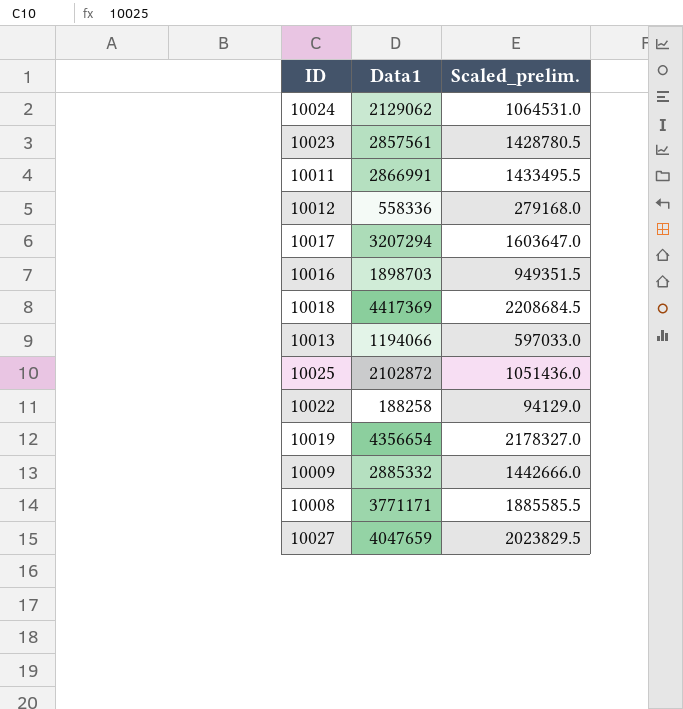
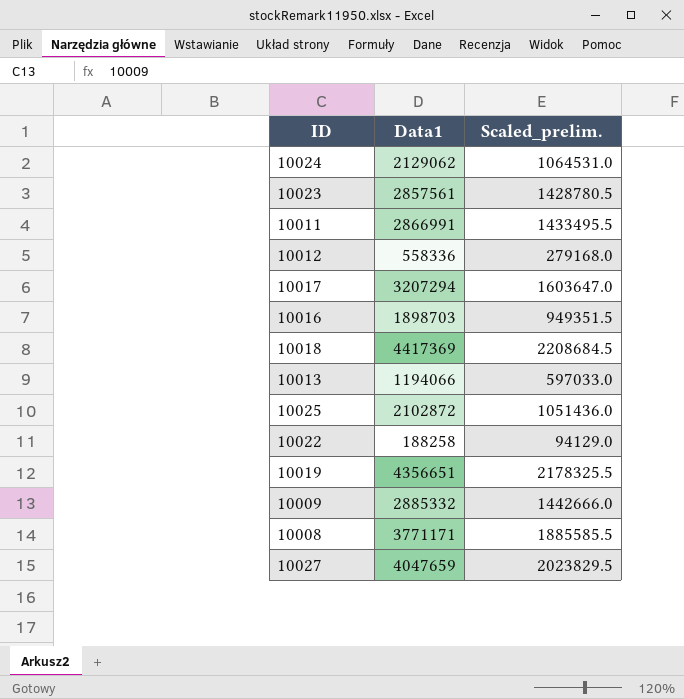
10019 | Data1: 4356654 -> 4356651
10019 | Scaled_prelim.: 2178327.0 -> 2178325.5

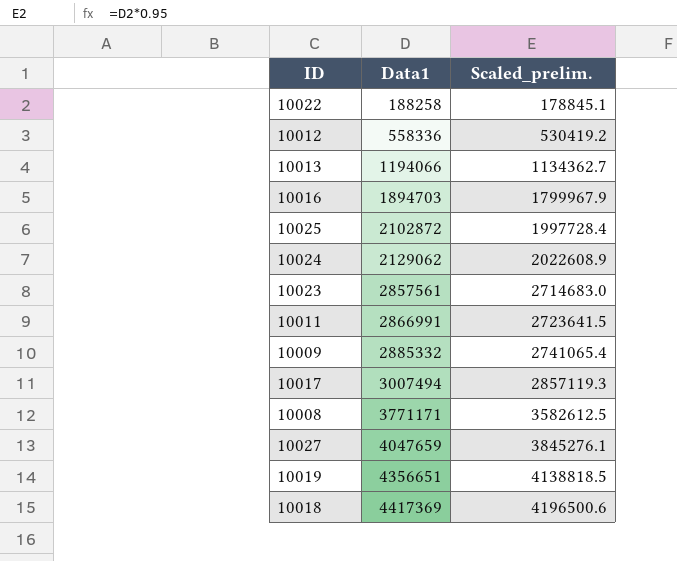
row order: none -> Data1 ascending
column Scaled_prelim. | formula: [Data1] * 0.5 -> [Data1] * 0.95
10016 | Data1: 1898703 -> 1894703
10017 | Data1: 3207294 -> 3007494

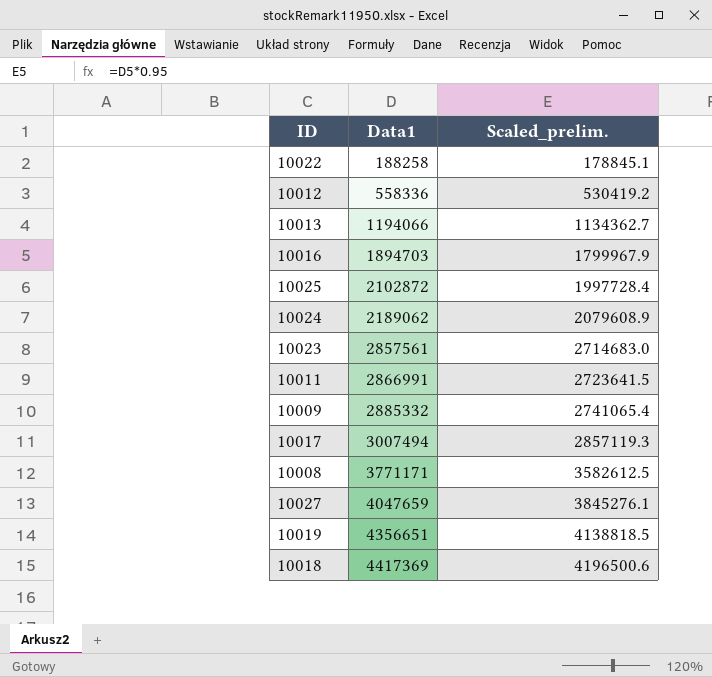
10024 | Data1: 2129062 -> 2189062
10024 | Scaled_prelim.: 2022608.9 -> 2079608.9

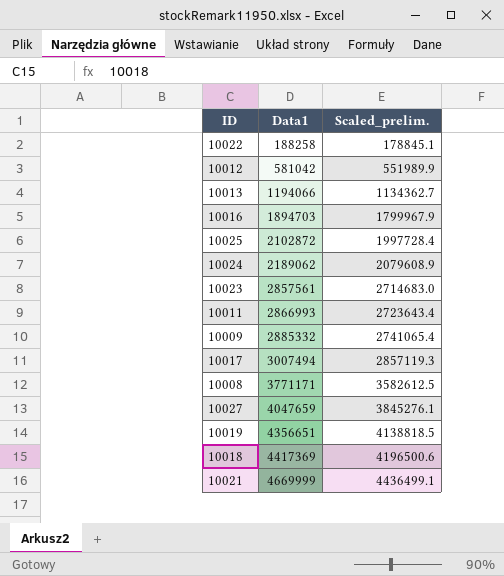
10012 | Data1: 558336 -> 581042
10012 | Scaled_prelim.: 530419.2 -> 551989.9
10011 | Data1: 2866991 -> 2866993
10011 | Scaled_prelim.: 2723641.5 -> 2723643.4
row 10021: none -> 4669999 | 4436499.1

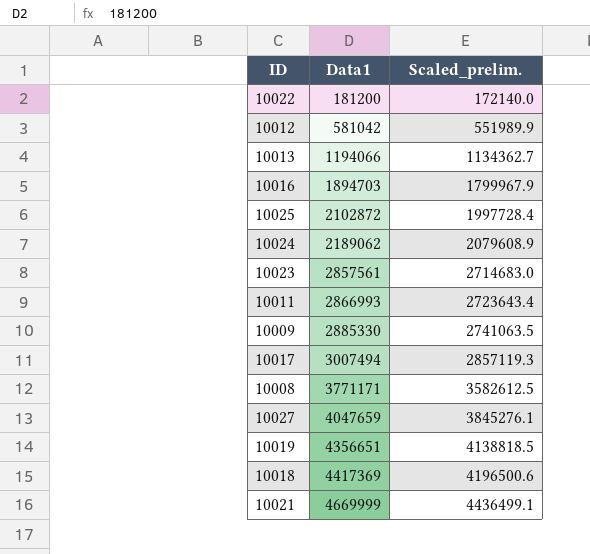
10022 | Data1: 188258 -> 181200
10022 | Scaled_prelim.: 178845.1 -> 172140.0
10009 | Data1: 2885332 -> 2885330
10009 | Scaled_prelim.: 2741065.4 -> 2741063.5

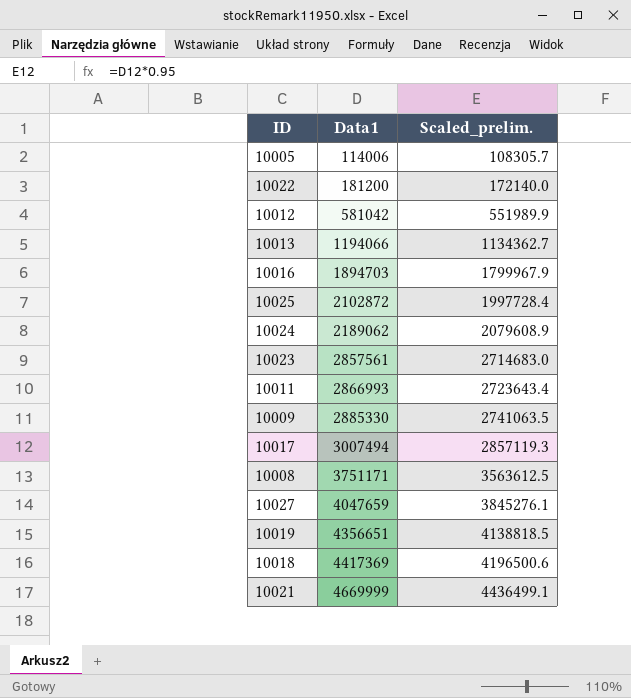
row 10005: none -> 114006 | 108305.7
10008 | Data1: 3771171 -> 3751171
10008 | Scaled_prelim.: 3582612.5 -> 3563612.5

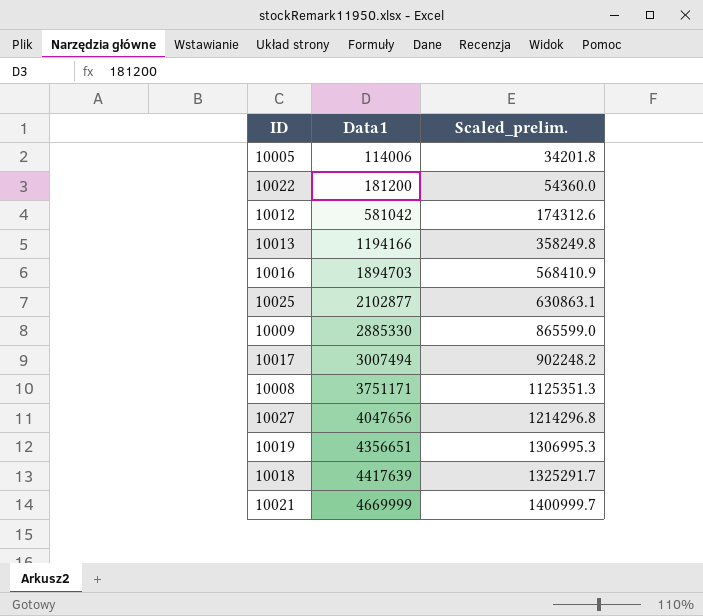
column Scaled_prelim. | formula: [Data1] * 0.95 -> [Data1] * 0.3
row 10024: 2189062 | 2079608.9 -> none
row 10023: 2857561 | 2714683.0 -> none
row 10011: 2866993 | 2723643.4 -> none
10013 | Data1: 1194066 -> 1194166
10025 | Data1: 2102872 -> 2102877
10027 | Data1: 4047659 -> 4047656
10018 | Data1: 4417369 -> 4417639

